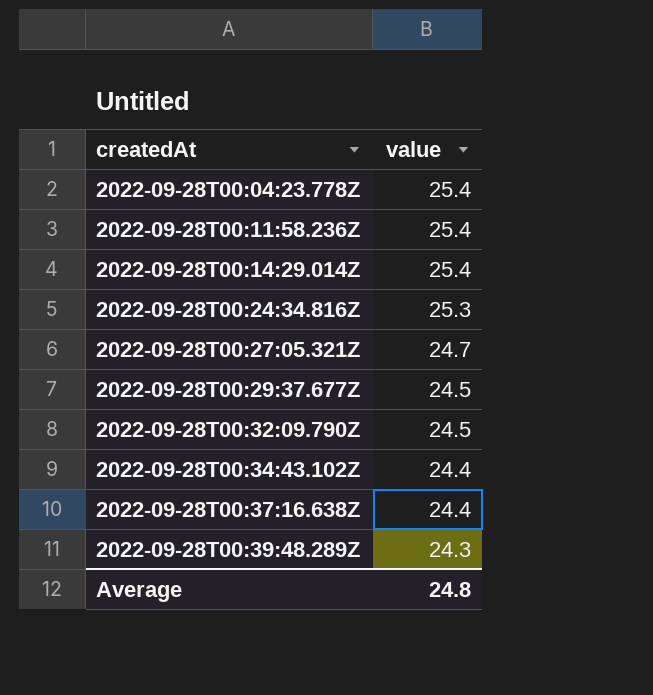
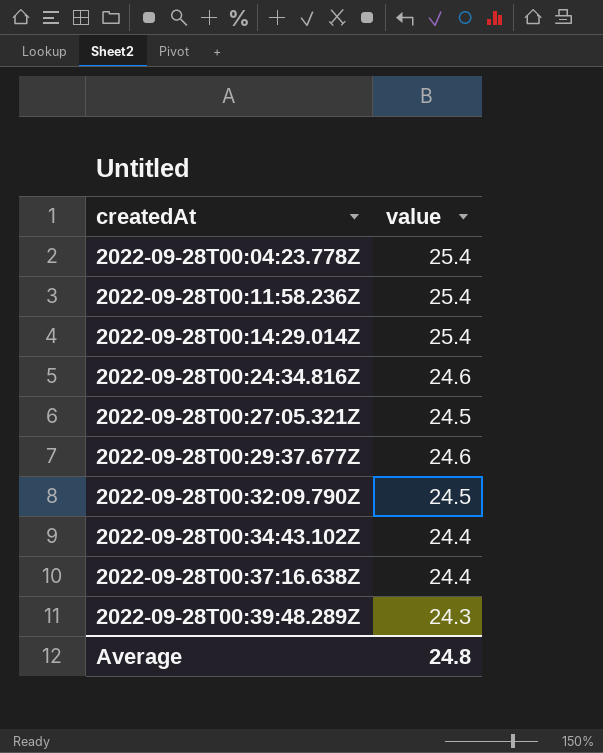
2022-09-28T00:24:34.816Z | value: 25.3 -> 24.6
2022-09-28T00:27:05.321Z | value: 24.7 -> 24.5
2022-09-28T00:29:37.677Z | value: 24.5 -> 24.6

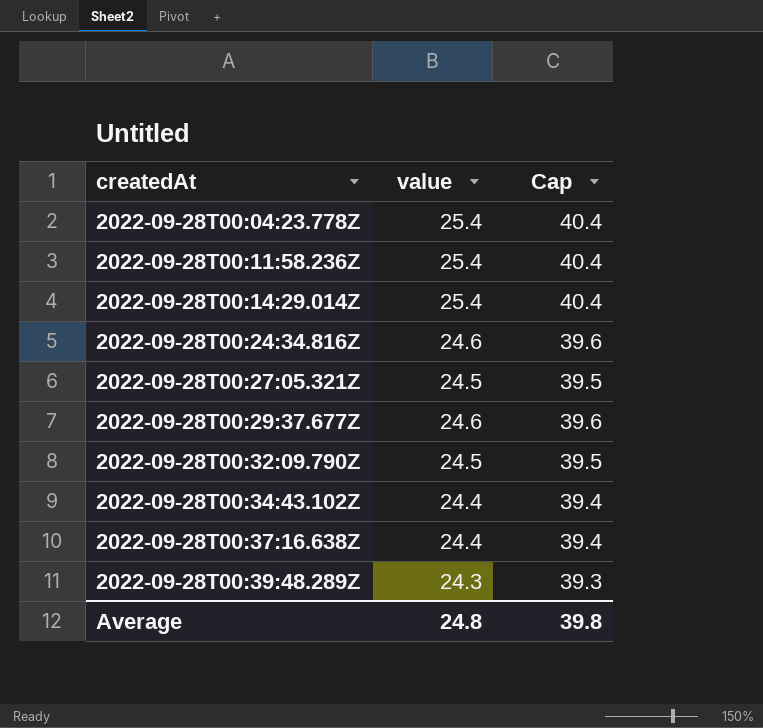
column Cap | formula: none -> [value] + 15

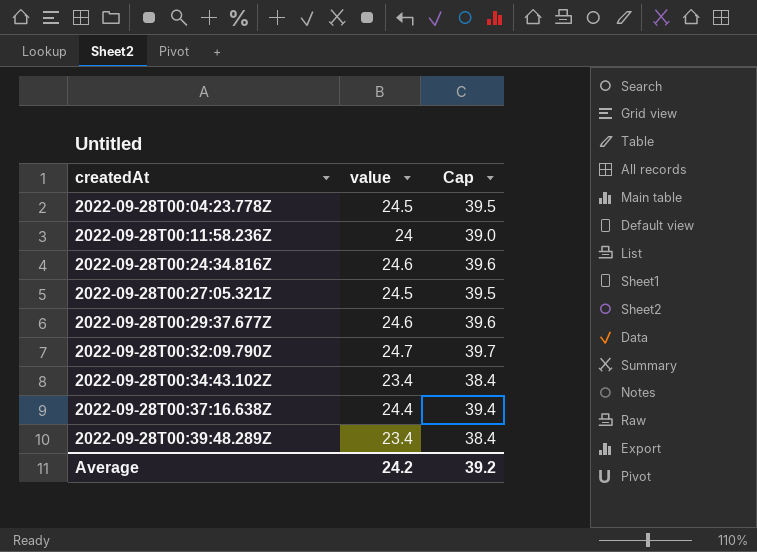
row 2022-09-28T00:14:29.014Z: 25.4 | 40.4 -> none
2022-09-28T00:04:23.778Z | value: 25.4 -> 24.5
2022-09-28T00:04:23.778Z | Cap: 40.4 -> 39.5
2022-09-28T00:11:58.236Z | value: 25.4 -> 24
2022-09-28T00:11:58.236Z | Cap: 40.4 -> 39.0
2022-09-28T00:32:09.790Z | value: 24.5 -> 24.7
2022-09-28T00:32:09.790Z | Cap: 39.5 -> 39.7
2022-09-28T00:34:43.102Z | value: 24.4 -> 23.4
2022-09-28T00:34:43.102Z | Cap: 39.4 -> 38.4
2022-09-28T00:39:48.289Z | value: 24.3 -> 23.4
2022-09-28T00:39:48.289Z | Cap: 39.3 -> 38.4
Average | value: 24.8 -> 24.2
Average | Cap: 39.8 -> 39.2

